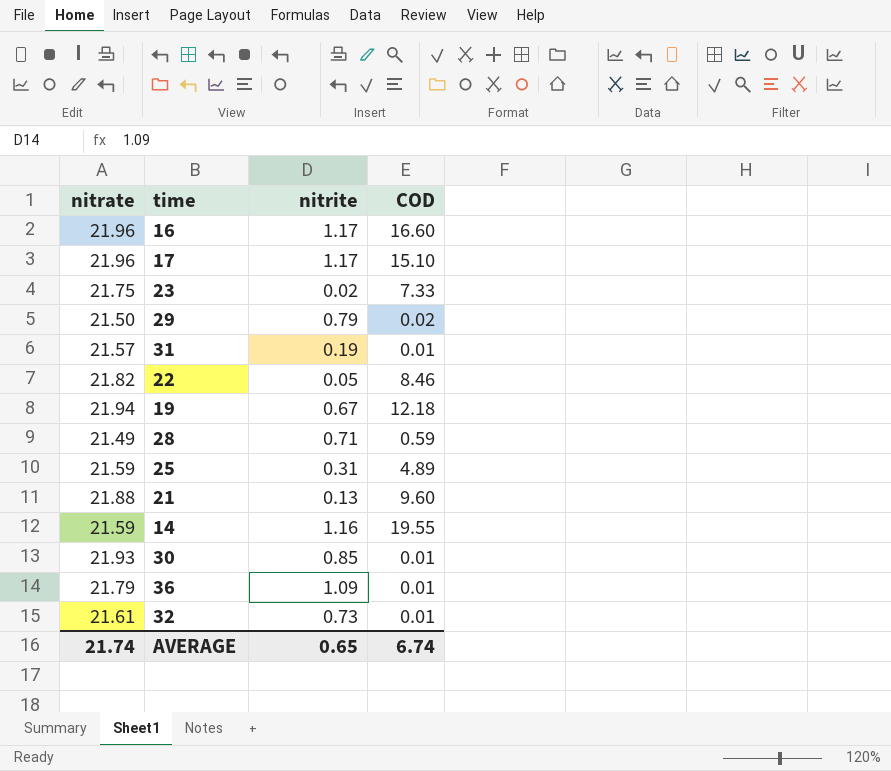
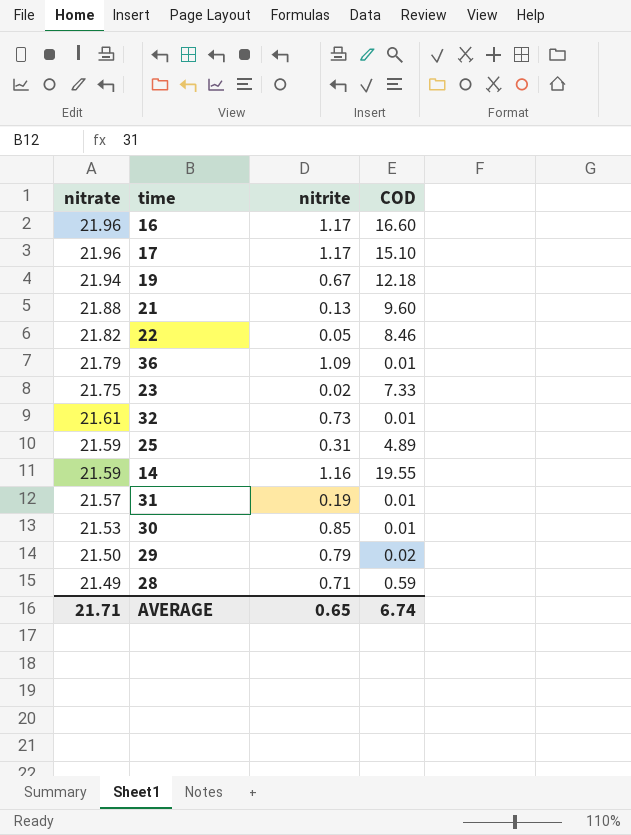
row order: none -> nitrate descending
30 | nitrate: 21.93 -> 21.53
AVERAGE | nitrate: 21.74 -> 21.71

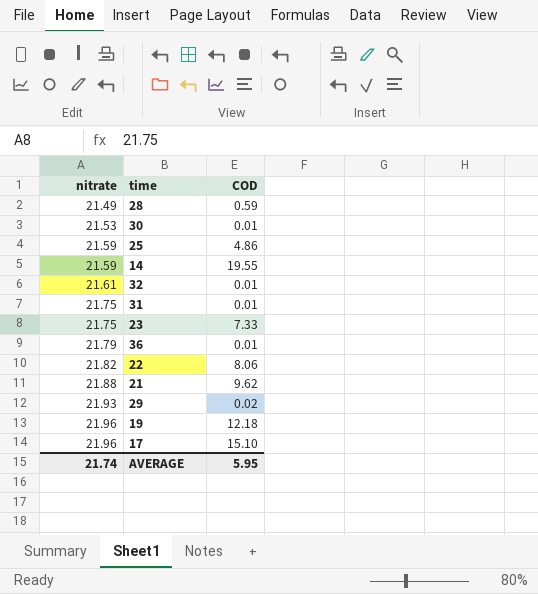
row order: nitrate descending -> nitrate ascending
column nitrite | position: 3 -> none
row 16: 21.96 | 1.17 | 16.60 -> none
25 | COD: 4.89 -> 4.86
31 | nitrate: 21.57 -> 21.75
22 | COD: 8.46 -> 8.06
21 | COD: 9.60 -> 9.62
29 | nitrate: 21.50 -> 21.93
19 | nitrate: 21.94 -> 21.96
AVERAGE | nitrate: 21.71 -> 21.74
AVERAGE | COD: 6.74 -> 5.95

